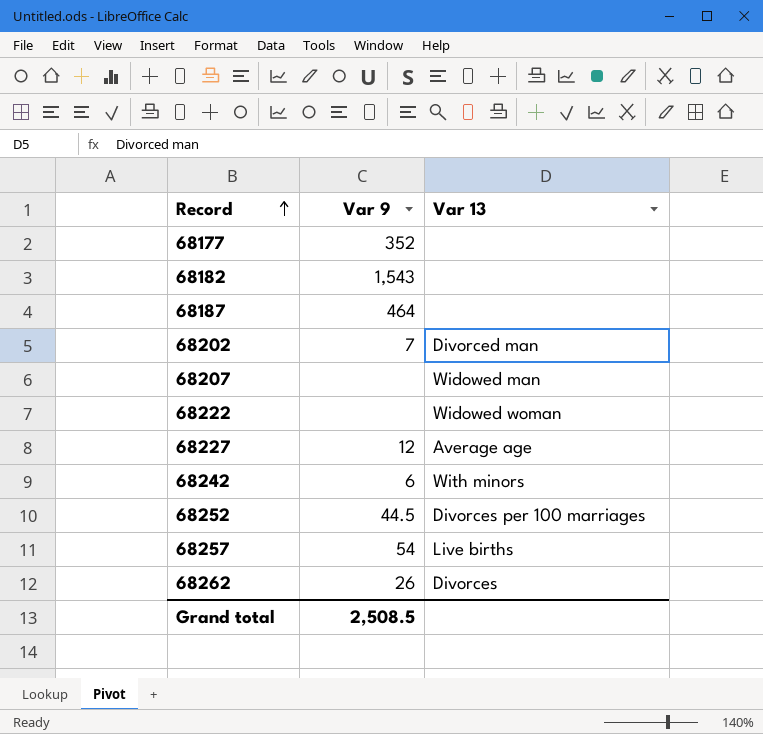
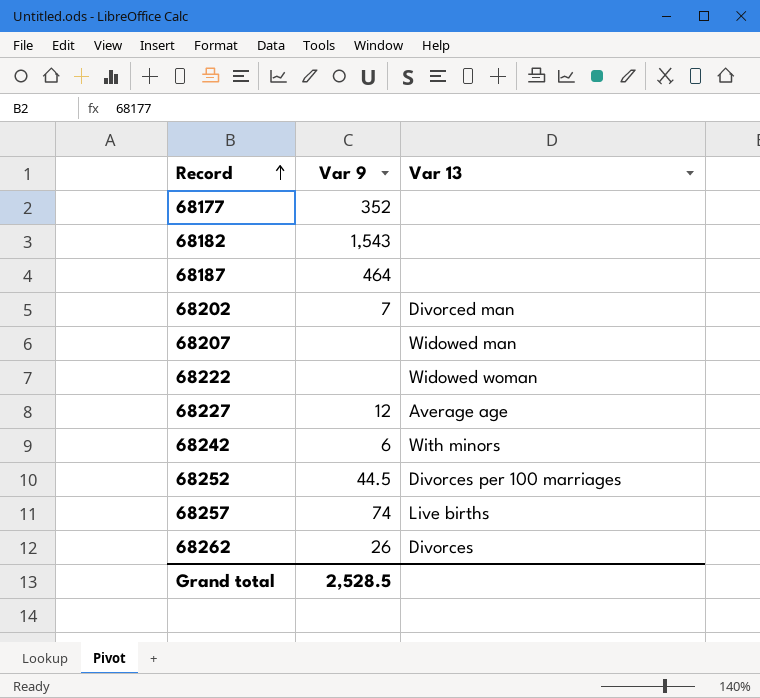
68257 | Var 9: 54 -> 74
Grand total | Var 9: 2,508.5 -> 2,528.5

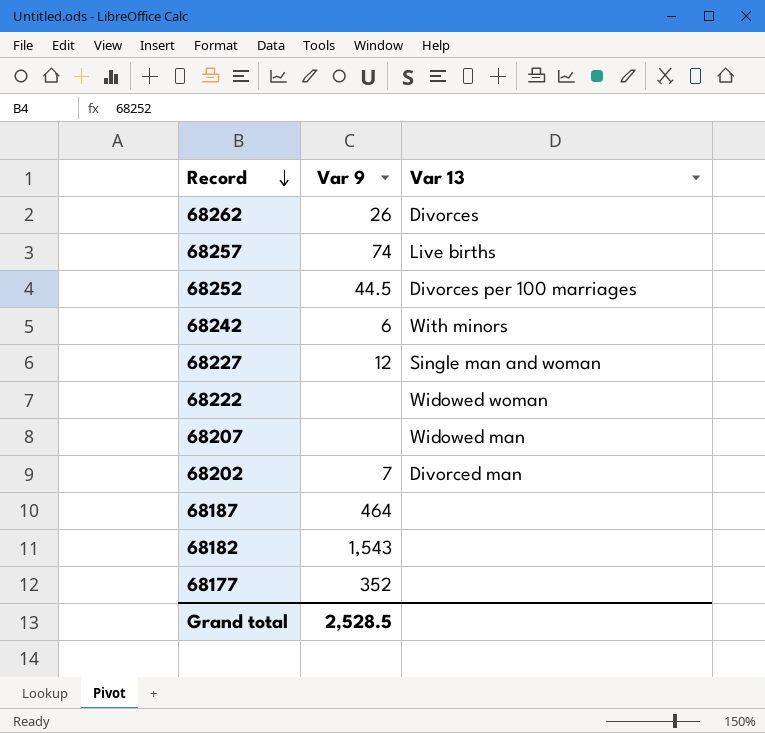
row order: Record ascending -> Record descending
68227 | Var 13: Average age -> Single man and woman

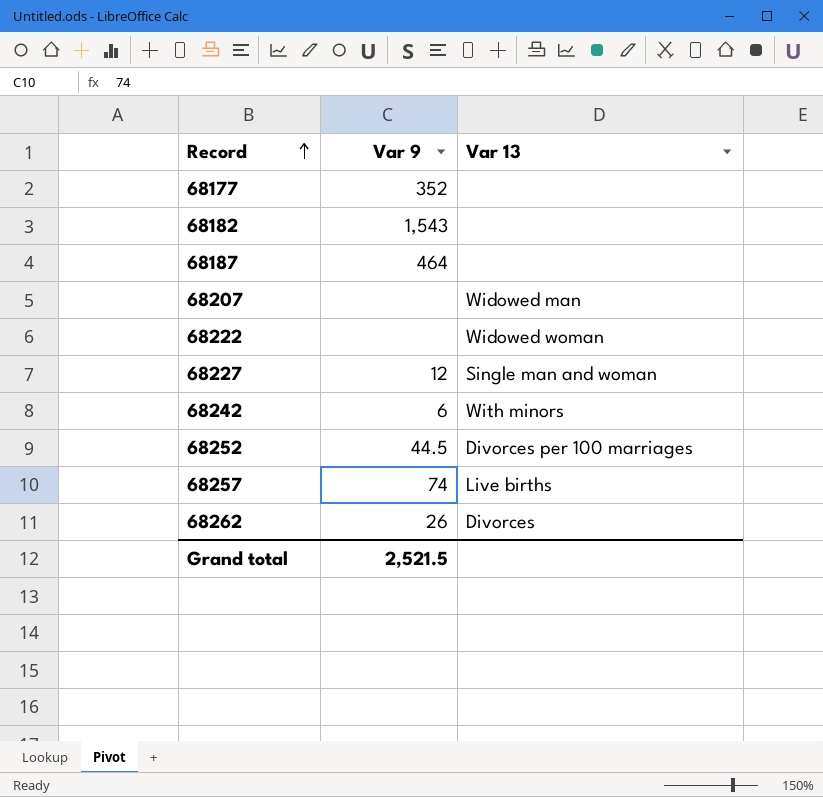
row order: Record descending -> Record ascending
row 68202: 7 | Divorced man -> none
Grand total | Var 9: 2,528.5 -> 2,521.5

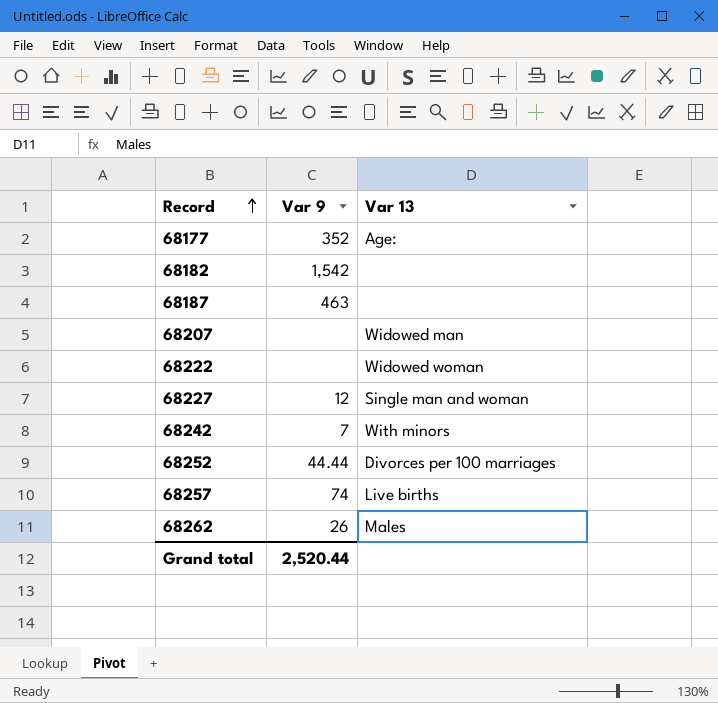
68177 | Var 13: none -> Age:
68182 | Var 9: 1,543 -> 1,542
68187 | Var 9: 464 -> 463
68242 | Var 9: 6 -> 7
68252 | Var 9: 44.5 -> 44.44
68262 | Var 13: Divorces -> Males
Grand total | Var 9: 2,521.5 -> 2,520.44

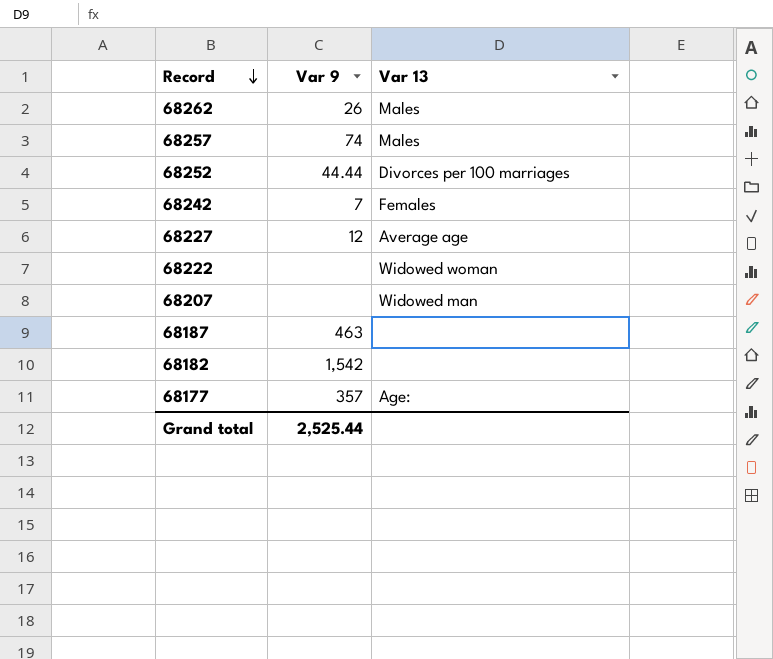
row order: Record ascending -> Record descending
68257 | Var 13: Live births -> Males
68242 | Var 13: With minors -> Females
68227 | Var 13: Single man and woman -> Average age
68177 | Var 9: 352 -> 357
Grand total | Var 9: 2,520.44 -> 2,525.44

